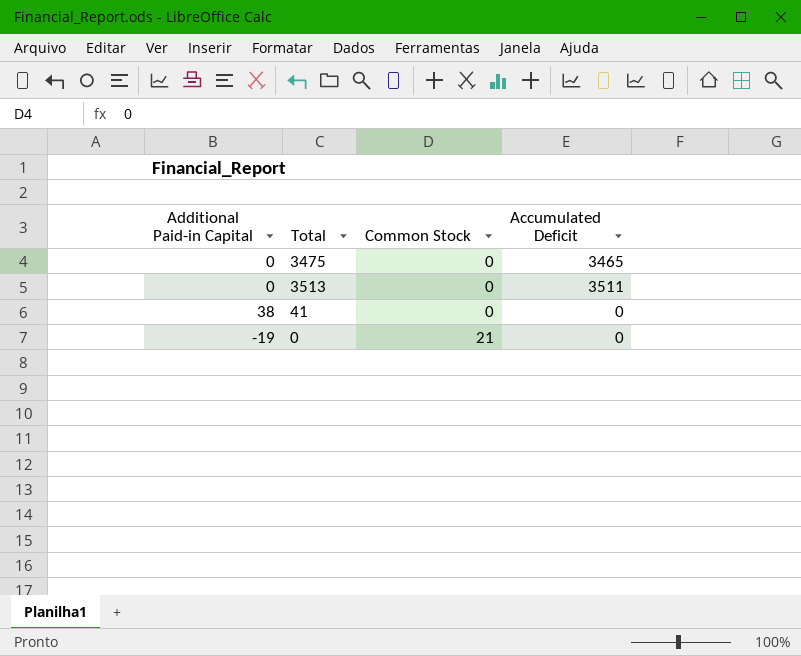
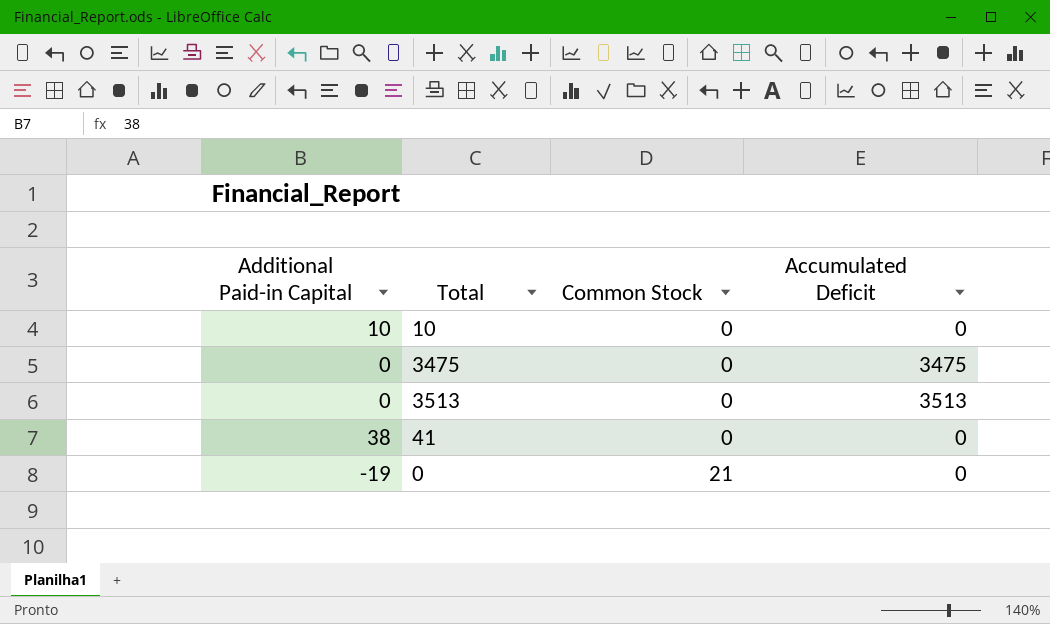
row 10: none -> 10 | 0 | 0
3475 | Accumulated Deficit: 3465 -> 3475
3513 | Accumulated Deficit: 3511 -> 3513

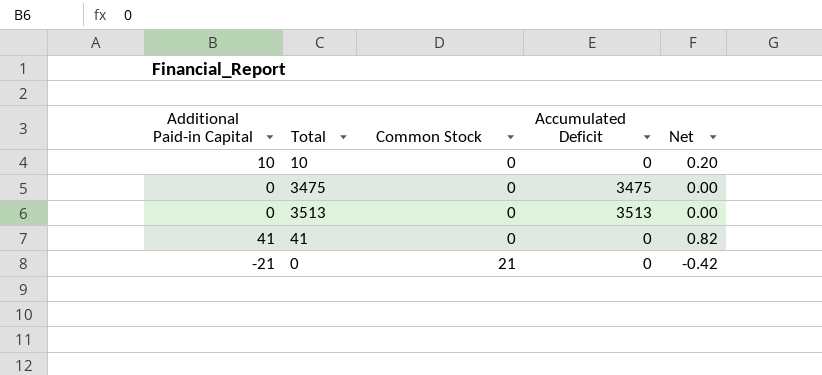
column Net | formula: none -> [Additional Paid-in Capital] * 0.02
41 | Additional Paid-in Capital: 38 -> 41
0 | Additional Paid-in Capital: -19 -> -21

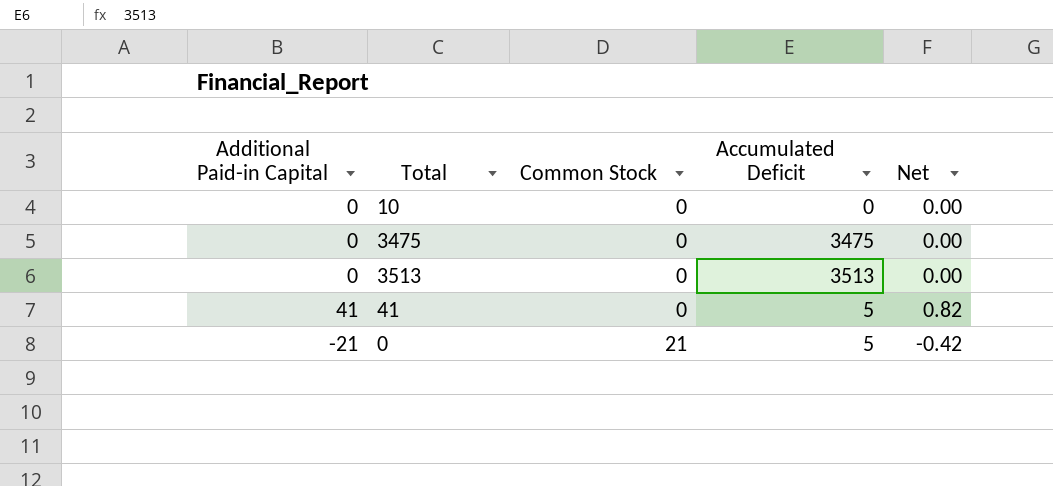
10 | Additional Paid-in Capital: 10 -> 0
10 | Net: 0.20 -> 0.00
41 | Accumulated Deficit: 0 -> 5
0 | Accumulated Deficit: 0 -> 5

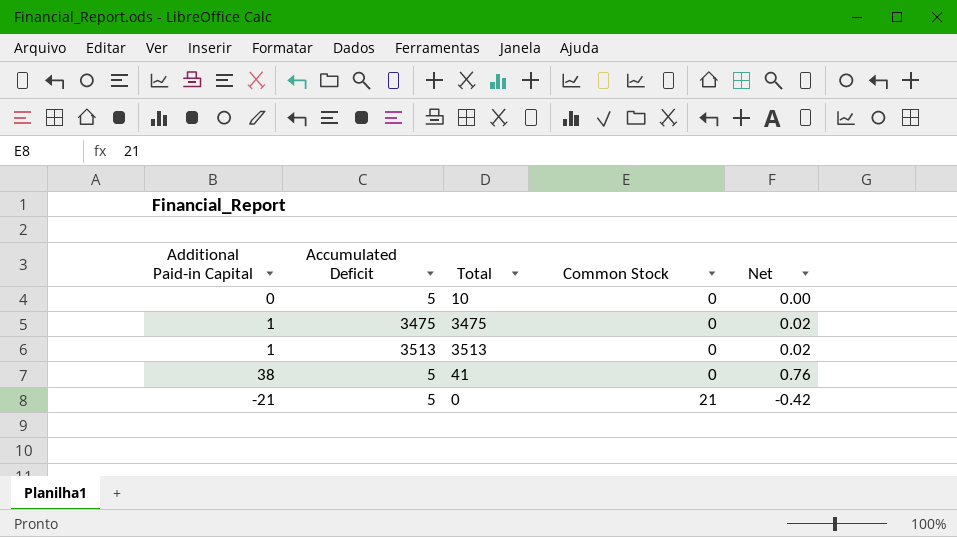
column Accumulated Deficit | position: 4 -> 2
10 | Accumulated Deficit: 0 -> 5
3475 | Additional Paid-in Capital: 0 -> 1
3475 | Net: 0.00 -> 0.02
3513 | Additional Paid-in Capital: 0 -> 1
3513 | Net: 0.00 -> 0.02
41 | Additional Paid-in Capital: 41 -> 38
41 | Net: 0.82 -> 0.76

